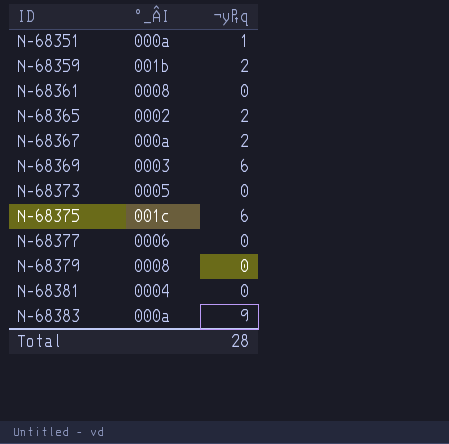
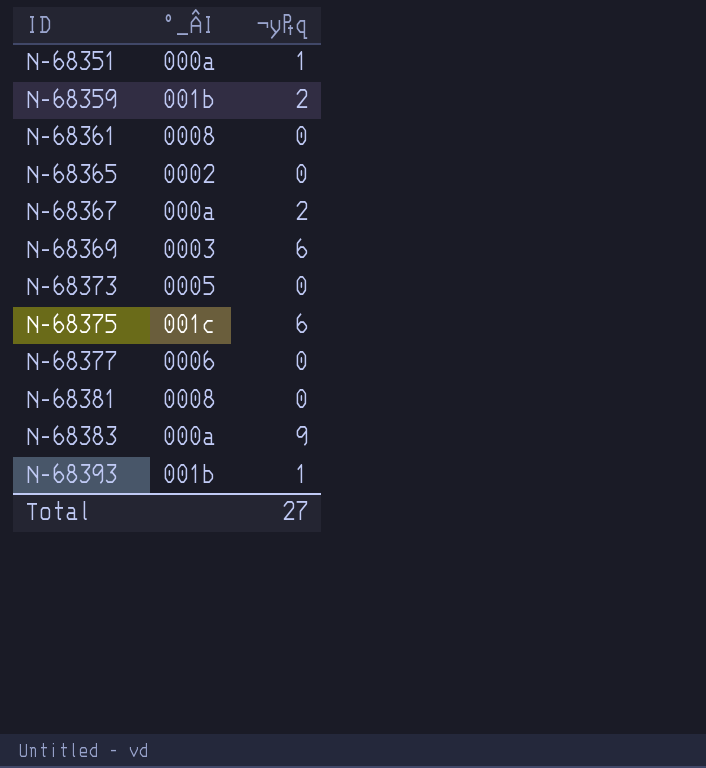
row N-68379: 0008 | 0 -> none
N-68365 | ¬y¶q: 2 -> 0
N-68381 | °_ÂI: 0004 -> 0008
row N-68393: none -> 001b | 1
Total | ¬y¶q: 28 -> 27

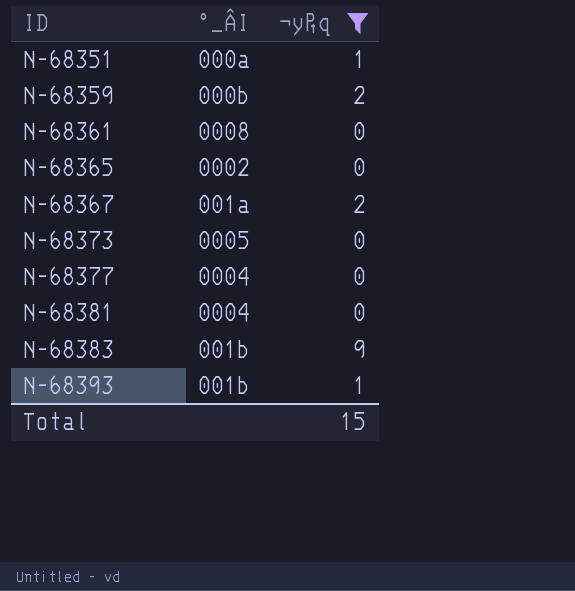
filter: none -> ¬y¶q != 6
N-68359 | °_ÂI: 001b -> 000b
N-68367 | °_ÂI: 000a -> 001a
N-68377 | °_ÂI: 0006 -> 0004
N-68381 | °_ÂI: 0008 -> 0004
N-68383 | °_ÂI: 000a -> 001b
Total | ¬y¶q: 27 -> 15

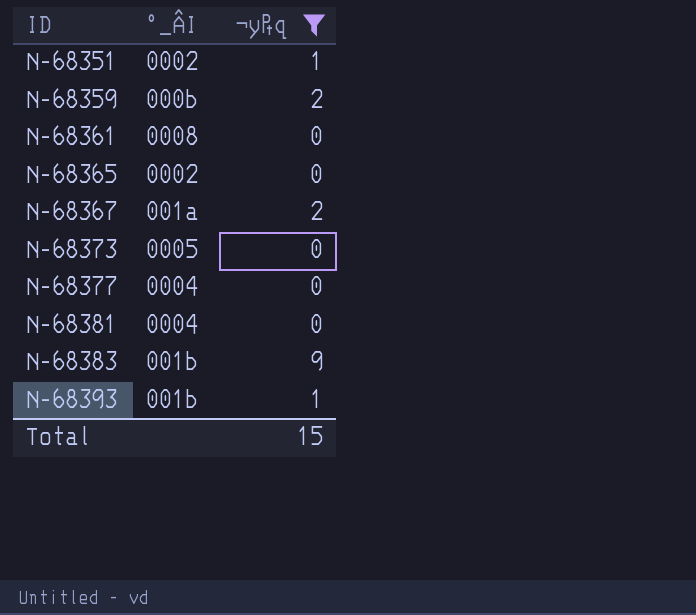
N-68351 | °_ÂI: 000a -> 0002

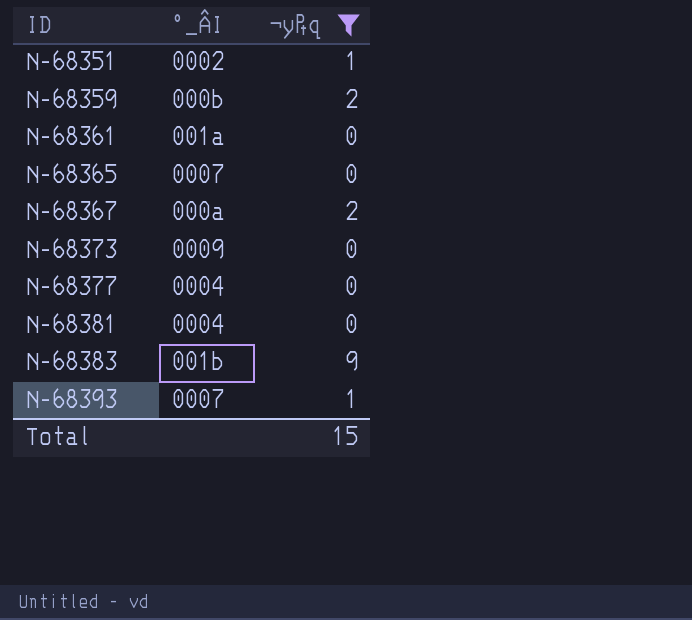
N-68361 | °_ÂI: 0008 -> 001a
N-68365 | °_ÂI: 0002 -> 0007
N-68367 | °_ÂI: 001a -> 000a
N-68373 | °_ÂI: 0005 -> 0009
N-68393 | °_ÂI: 001b -> 0007

